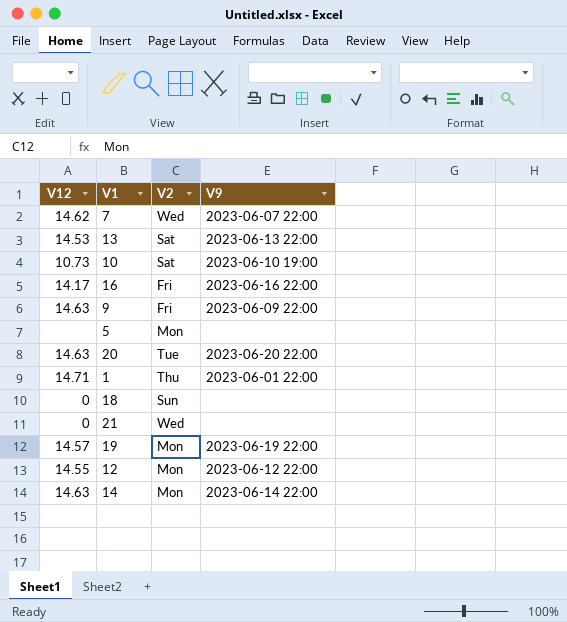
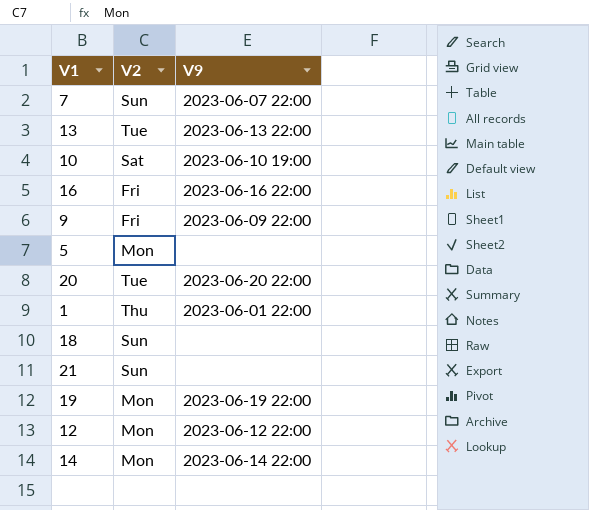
column V12 | position: 1 -> none
7 | V2: Wed -> Sun
13 | V2: Sat -> Tue
21 | V2: Wed -> Sun

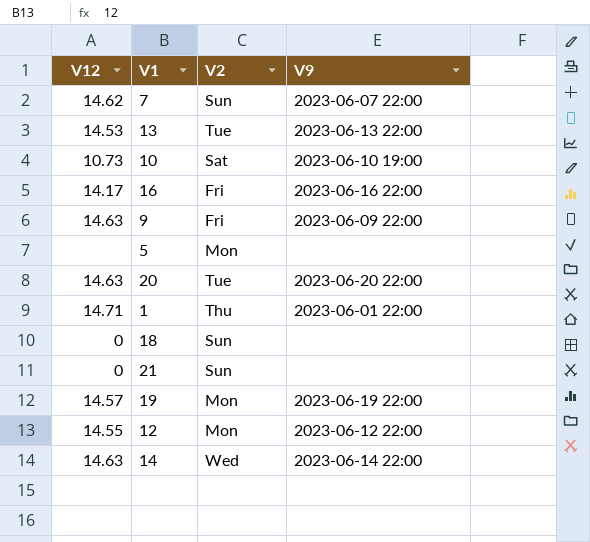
column V12 | position: none -> 1
14 | V2: Mon -> Wed

